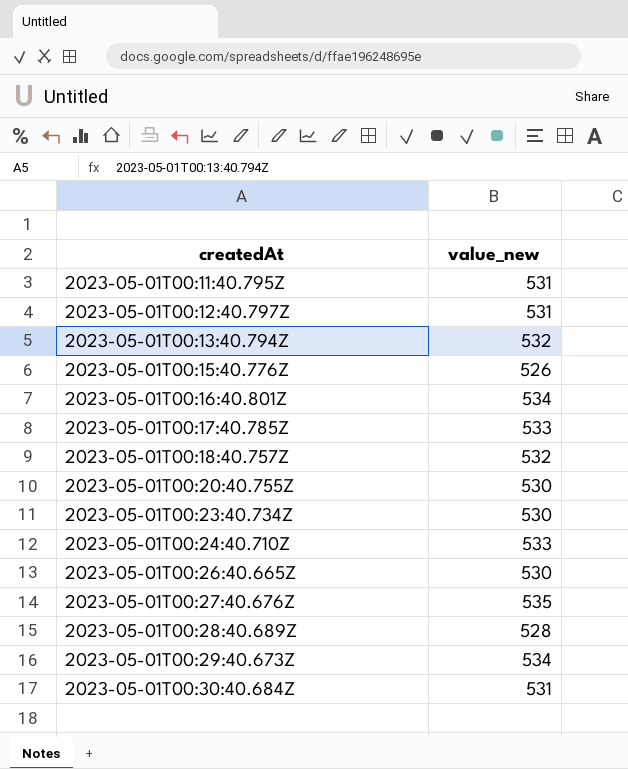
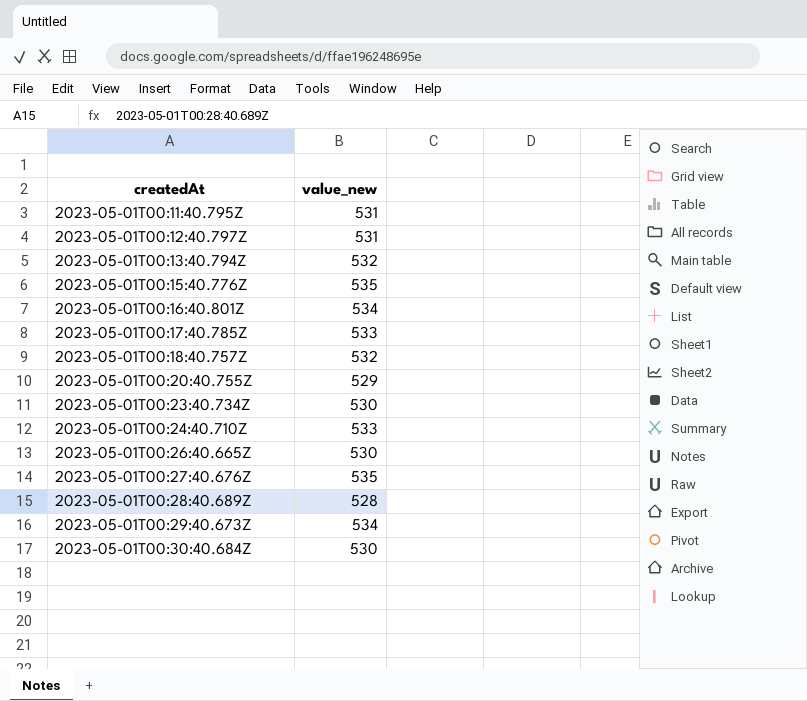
2023-05-01T00:15:40.776Z | value_new: 526 -> 535
2023-05-01T00:20:40.755Z | value_new: 530 -> 529
2023-05-01T00:30:40.684Z | value_new: 531 -> 530

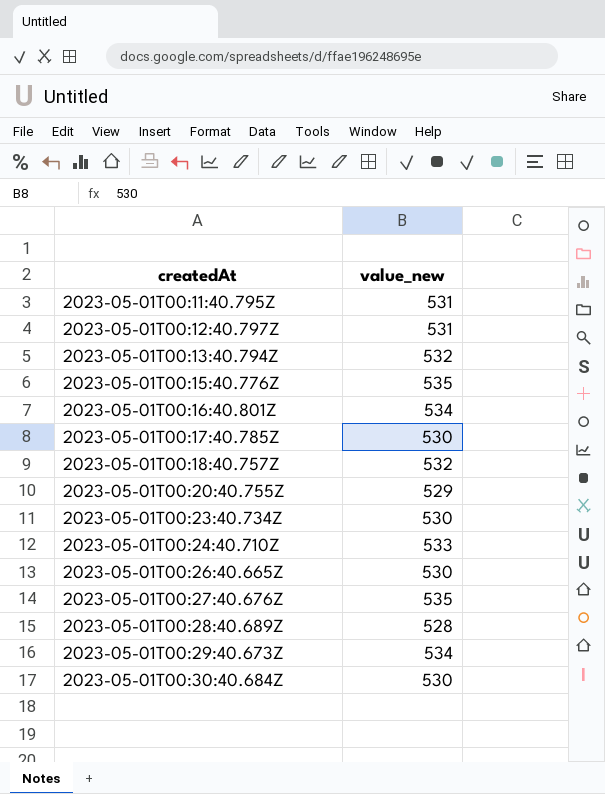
2023-05-01T00:17:40.785Z | value_new: 533 -> 530

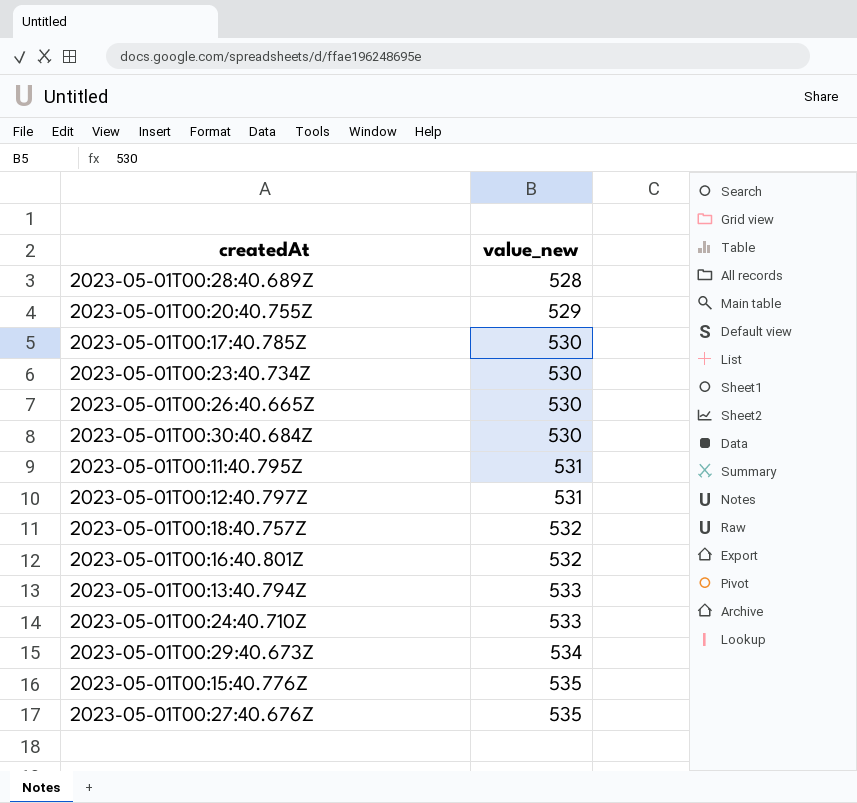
row order: createdAt ascending -> value_new ascending
2023-05-01T00:16:40.801Z | value_new: 534 -> 532
2023-05-01T00:13:40.794Z | value_new: 532 -> 533

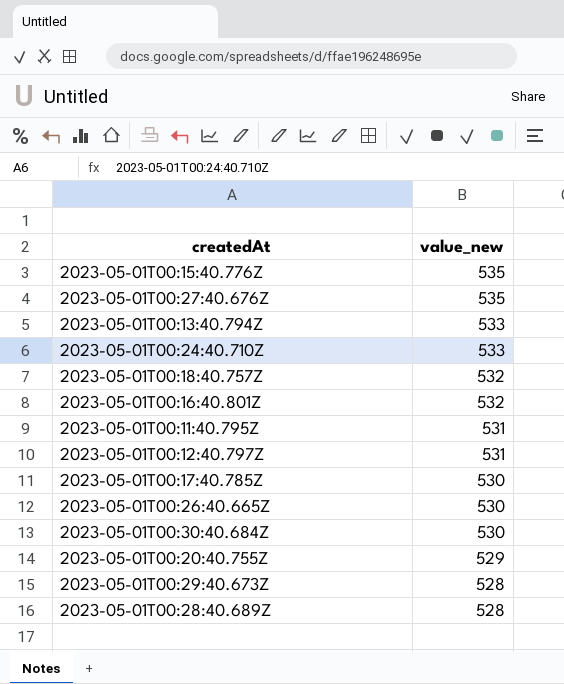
row order: value_new ascending -> value_new descending
row 2023-05-01T00:23:40.734Z: 530 -> none
2023-05-01T00:29:40.673Z | value_new: 534 -> 528

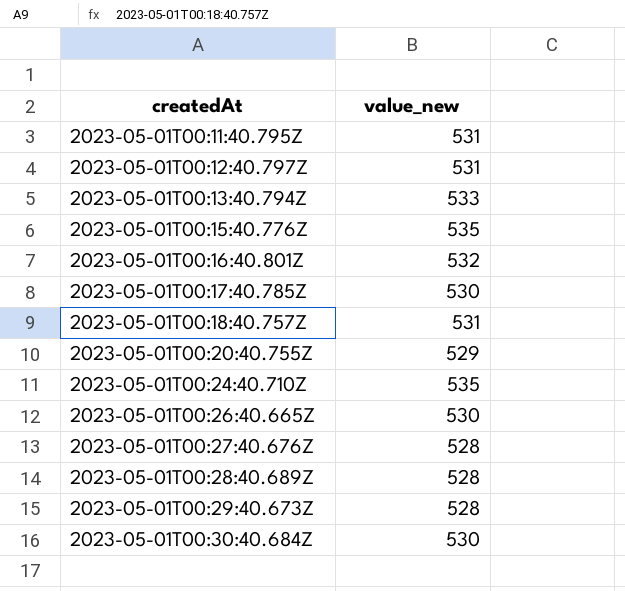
row order: value_new descending -> createdAt ascending
2023-05-01T00:18:40.757Z | value_new: 532 -> 531
2023-05-01T00:24:40.710Z | value_new: 533 -> 535
2023-05-01T00:27:40.676Z | value_new: 535 -> 528

